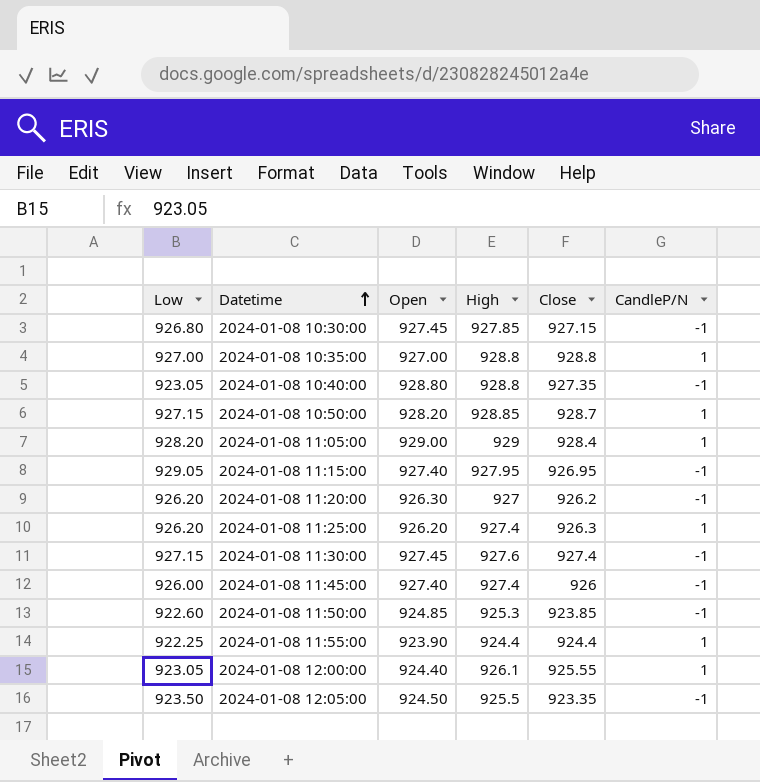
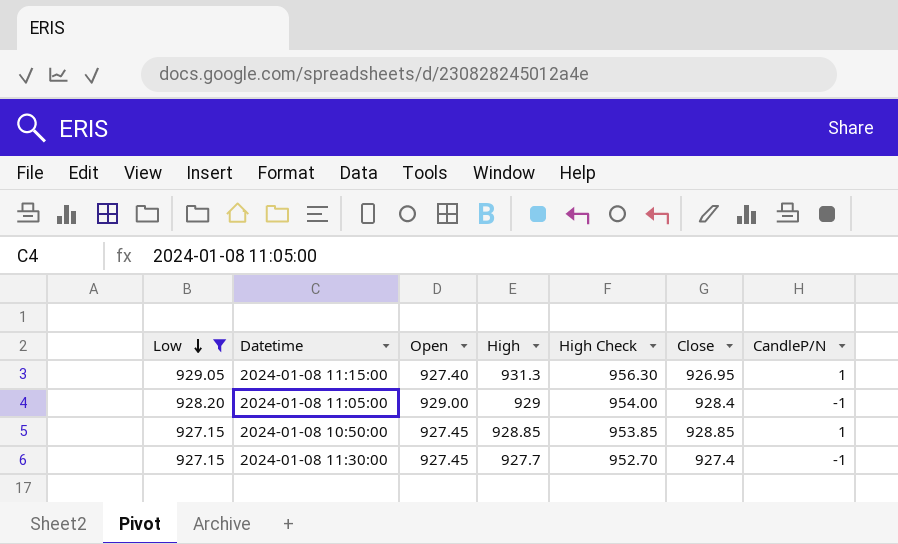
filter: none -> Low >= 927.15
row order: Datetime ascending -> Low descending
column High Check | formula: none -> [High] + 25
2024-01-08 11:15:00 | High: 927.95 -> 931.3
2024-01-08 11:15:00 | CandleP/N: -1 -> 1
2024-01-08 11:05:00 | CandleP/N: 1 -> -1
2024-01-08 10:50:00 | Open: 928.20 -> 927.45
2024-01-08 10:50:00 | Close: 928.7 -> 928.85
2024-01-08 11:30:00 | High: 927.6 -> 927.7

